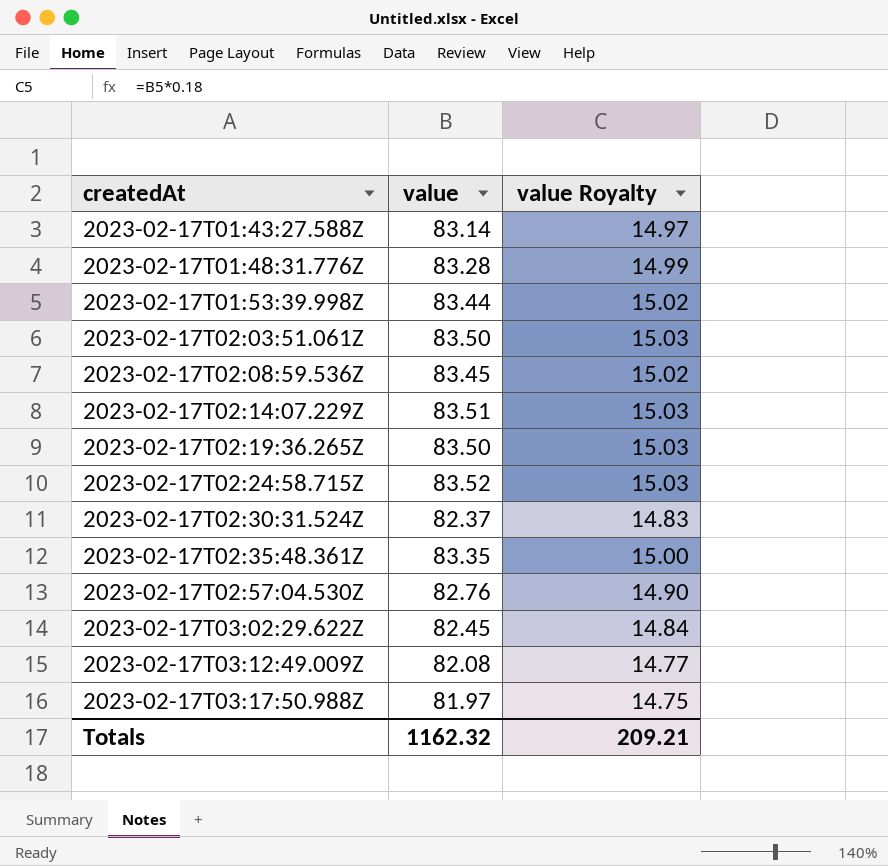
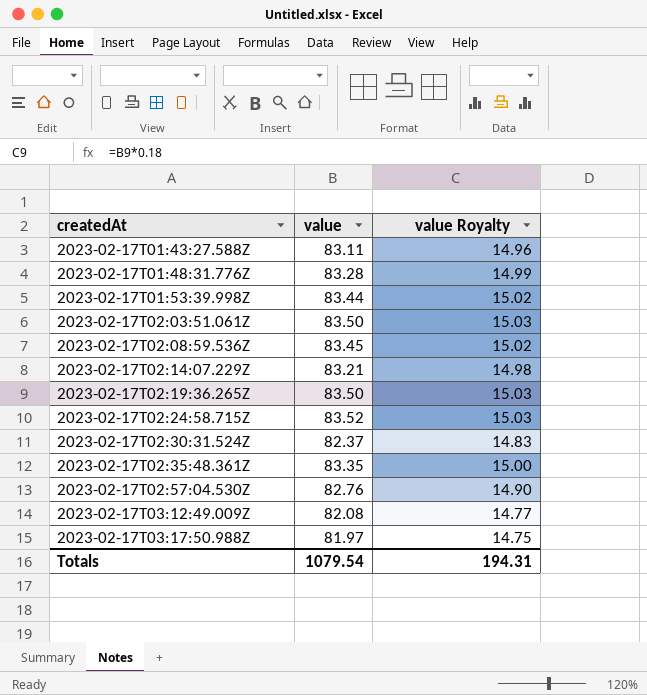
row 2023-02-17T03:02:29.622Z: 82.45 | 14.84 -> none
2023-02-17T01:43:27.588Z | value: 83.14 -> 83.11
2023-02-17T01:43:27.588Z | value Royalty: 14.97 -> 14.96
2023-02-17T02:14:07.229Z | value: 83.51 -> 83.21
2023-02-17T02:14:07.229Z | value Royalty: 15.03 -> 14.98
Totals | value: 1162.32 -> 1079.54
Totals | value Royalty: 209.21 -> 194.31

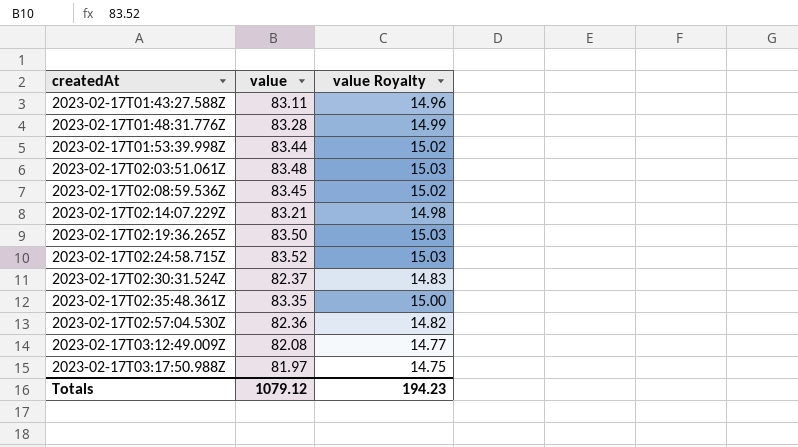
2023-02-17T02:03:51.061Z | value: 83.50 -> 83.48
2023-02-17T02:57:04.530Z | value: 82.76 -> 82.36
2023-02-17T02:57:04.530Z | value Royalty: 14.90 -> 14.82
Totals | value: 1079.54 -> 1079.12
Totals | value Royalty: 194.31 -> 194.23

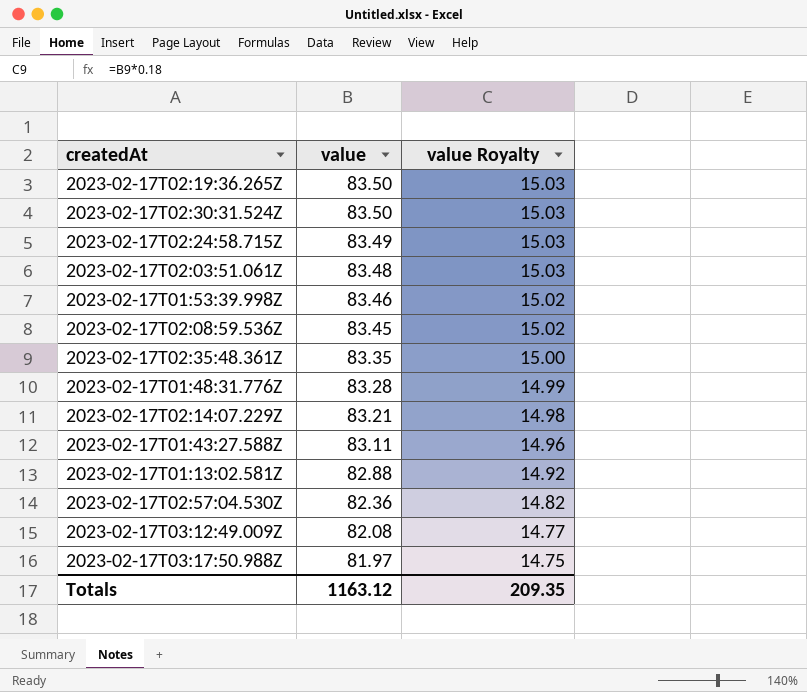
row order: createdAt ascending -> value descending
2023-02-17T02:30:31.524Z | value: 82.37 -> 83.50
2023-02-17T02:30:31.524Z | value Royalty: 14.83 -> 15.03
2023-02-17T02:24:58.715Z | value: 83.52 -> 83.49
2023-02-17T01:53:39.998Z | value: 83.44 -> 83.46
row 2023-02-17T01:13:02.581Z: none -> 82.88 | 14.92
Totals | value: 1079.12 -> 1163.12
Totals | value Royalty: 194.23 -> 209.35

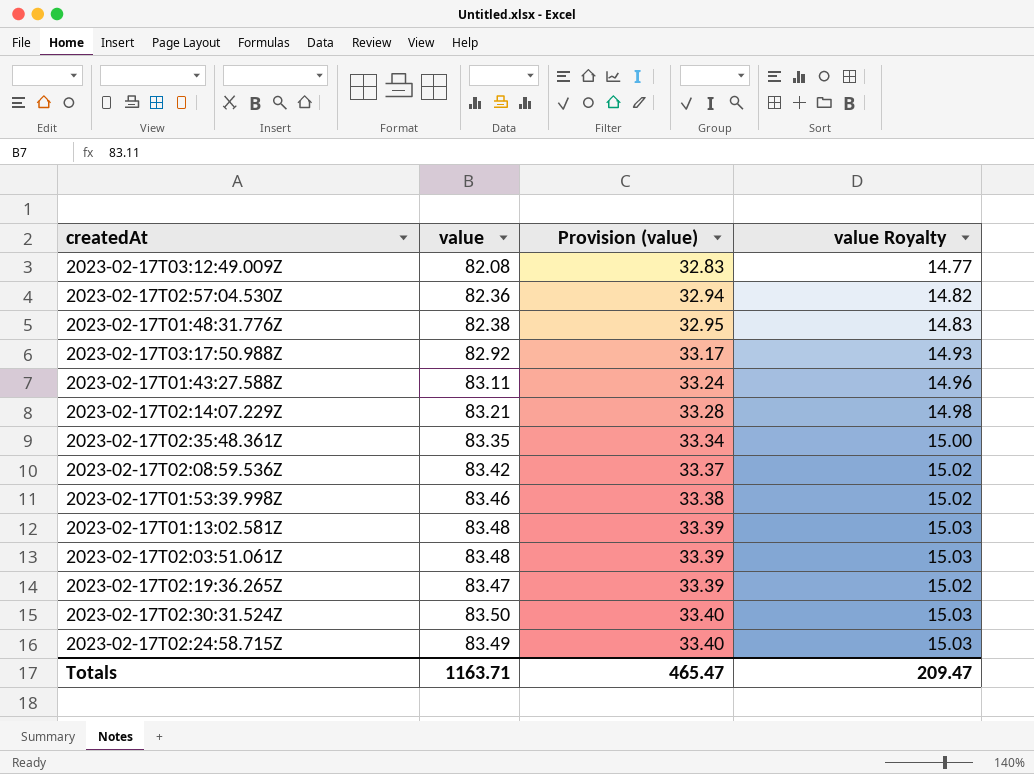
row order: value descending -> Provision (value) ascending
column Provision (value) | formula: none -> [value] * 0.4
2023-02-17T01:48:31.776Z | value: 83.28 -> 82.38
2023-02-17T01:48:31.776Z | value Royalty: 14.99 -> 14.83
2023-02-17T03:17:50.988Z | value: 81.97 -> 82.92
2023-02-17T03:17:50.988Z | value Royalty: 14.75 -> 14.93
2023-02-17T02:08:59.536Z | value: 83.45 -> 83.42
2023-02-17T01:13:02.581Z | value: 82.88 -> 83.48
2023-02-17T01:13:02.581Z | value Royalty: 14.92 -> 15.03
2023-02-17T02:19:36.265Z | value: 83.50 -> 83.47
2023-02-17T02:19:36.265Z | value Royalty: 15.03 -> 15.02
Totals | value: 1163.12 -> 1163.71
Totals | value Royalty: 209.35 -> 209.47

